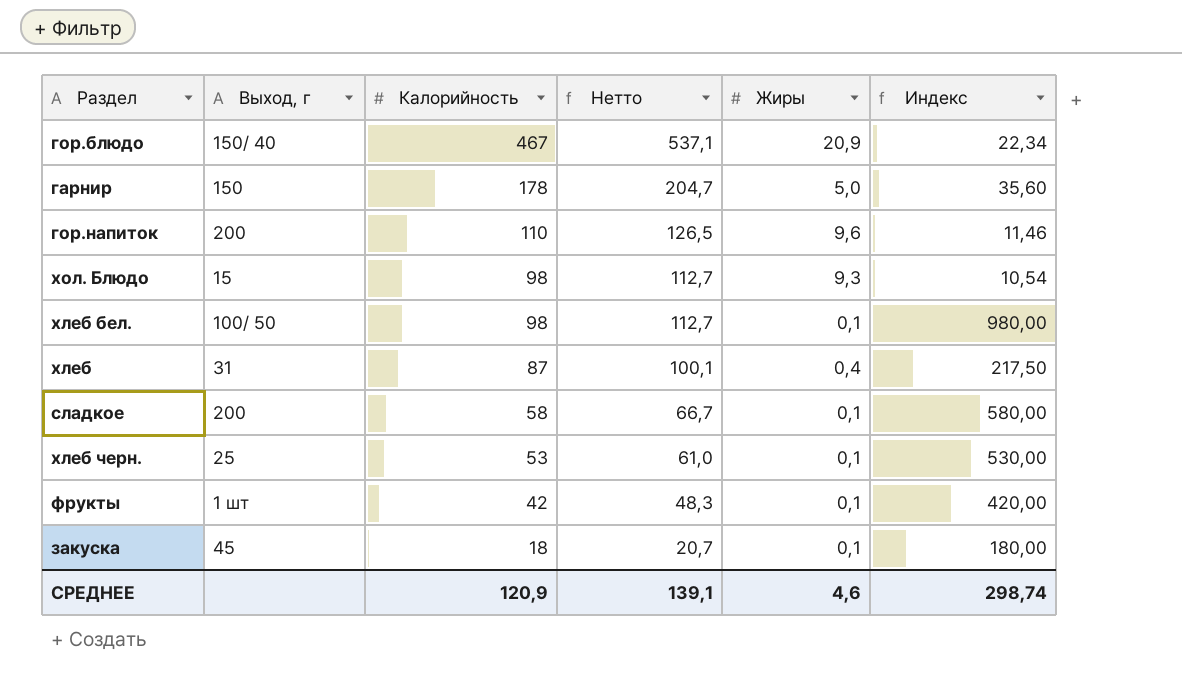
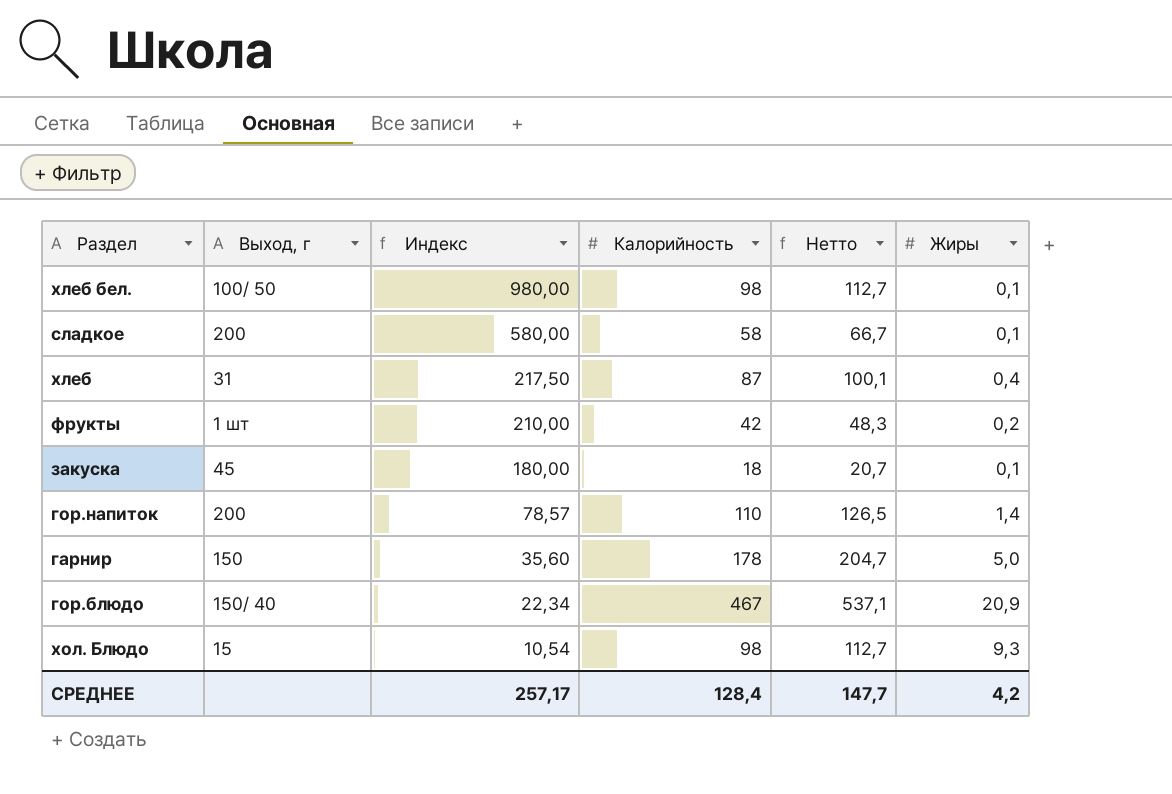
row order: Калорийность descending -> Индекс descending
column Индекс | position: 6 -> 3
row хлеб черн.: 25 | 53 | 61,0 | 0,1 | 530,00 -> none
фрукты | Индекс: 420,00 -> 210,00
фрукты | Жиры: 0,1 -> 0,2
гор.напиток | Индекс: 11,46 -> 78,57
гор.напиток | Жиры: 9,6 -> 1,4
СРЕДНЕЕ | Индекс: 298,74 -> 257,17
СРЕДНЕЕ | Калорийность: 120,9 -> 128,4
СРЕДНЕЕ | Нетто: 139,1 -> 147,7
СРЕДНЕЕ | Жиры: 4,6 -> 4,2

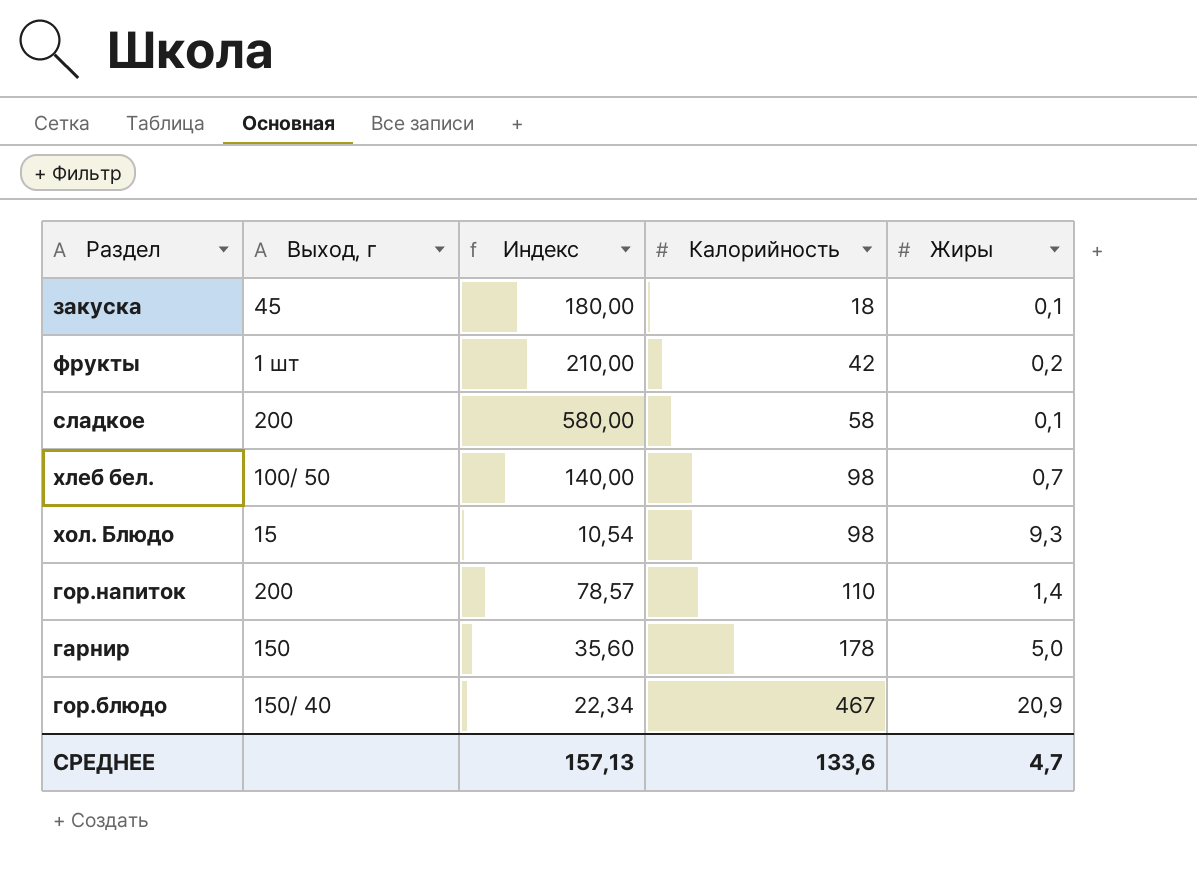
row order: Индекс descending -> Калорийность ascending
column Нетто | formula: [Калорийность] * 1,15 -> none
row хлеб: 31 | 217,50 | 87 | 100,1 | 0,4 -> none
хлеб бел. | Индекс: 980,00 -> 140,00
хлеб бел. | Жиры: 0,1 -> 0,7
СРЕДНЕЕ | Индекс: 257,17 -> 157,13
СРЕДНЕЕ | Калорийность: 128,4 -> 133,6
СРЕДНЕЕ | Жиры: 4,2 -> 4,7

